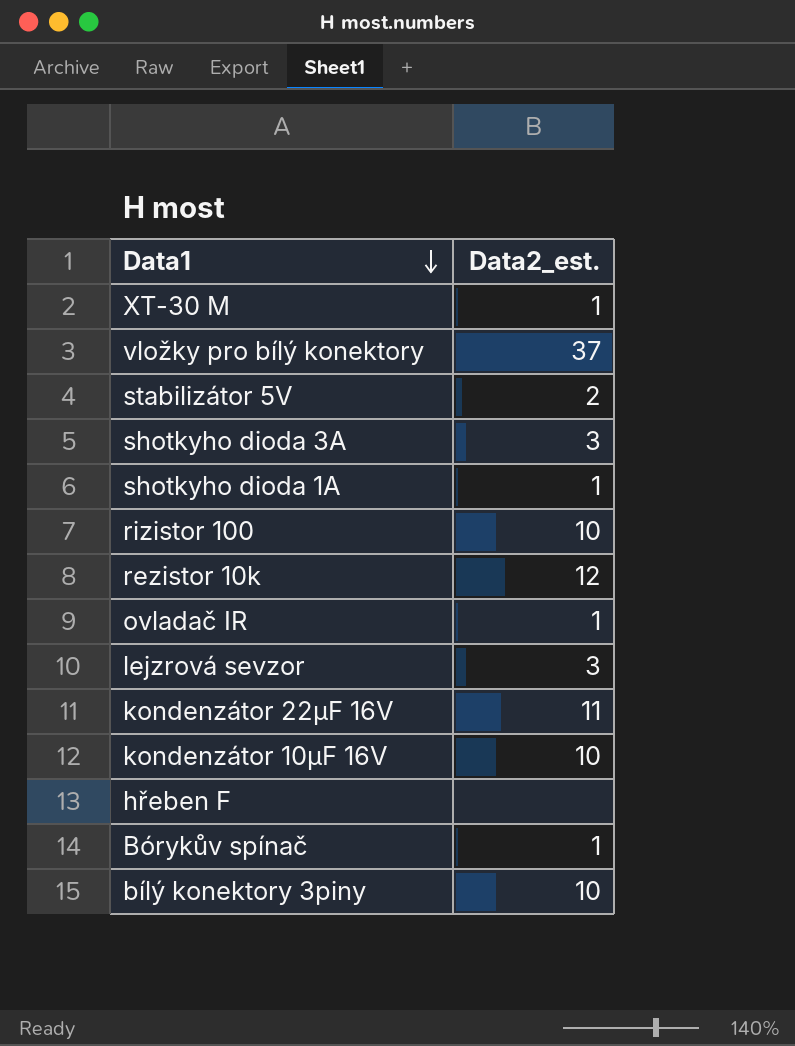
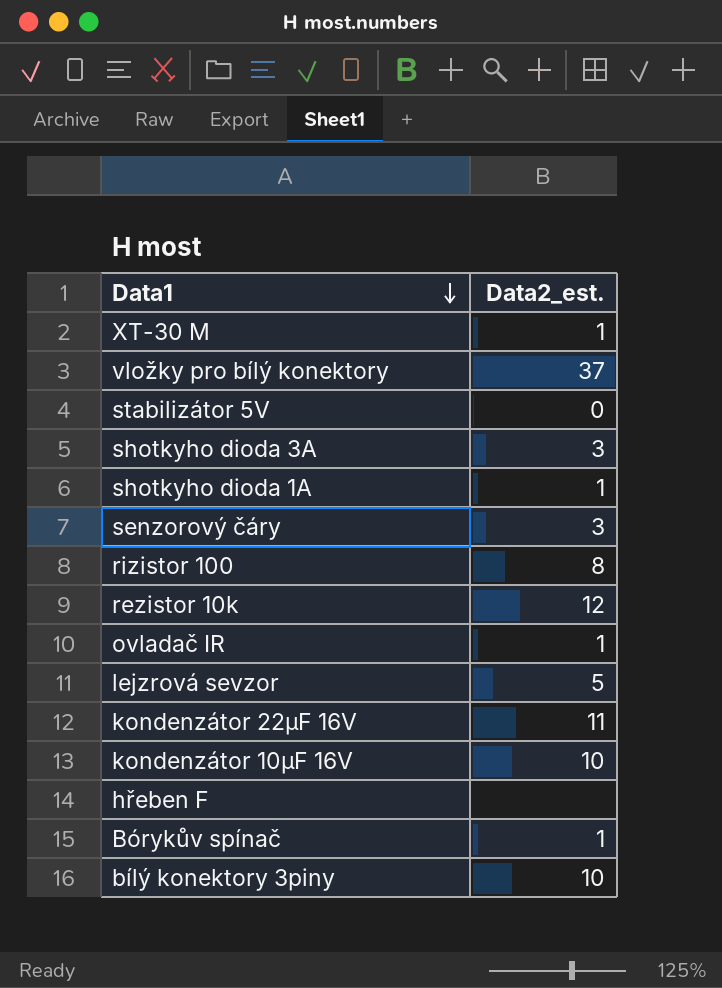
stabilizátor 5V | Data2_est.: 2 -> 0
row senzorový čáry: none -> 3
rizistor 100 | Data2_est.: 10 -> 8
lejzrová sevzor | Data2_est.: 3 -> 5

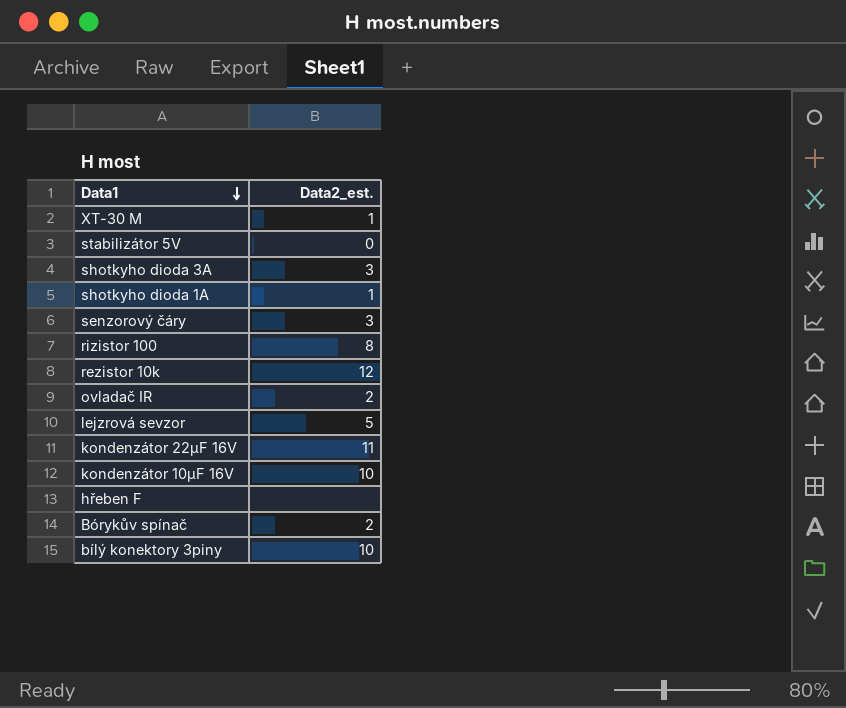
row vložky pro bílý konektory: 37 -> none
ovladač IR | Data2_est.: 1 -> 2
Bórykův spínač | Data2_est.: 1 -> 2

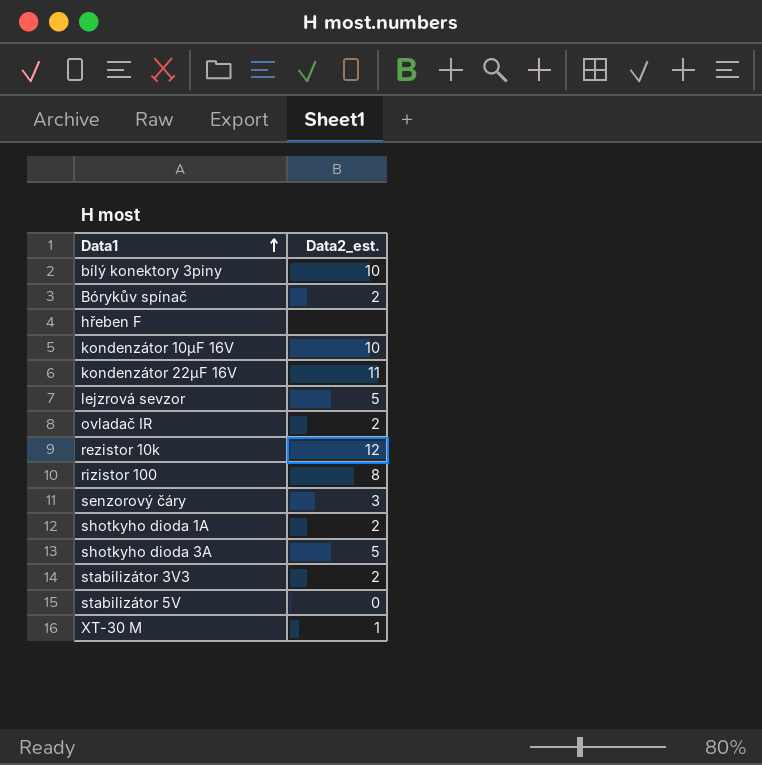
row order: Data1 descending -> Data1 ascending
shotkyho dioda 1A | Data2_est.: 1 -> 2
shotkyho dioda 3A | Data2_est.: 3 -> 5
row stabilizátor 3V3: none -> 2

